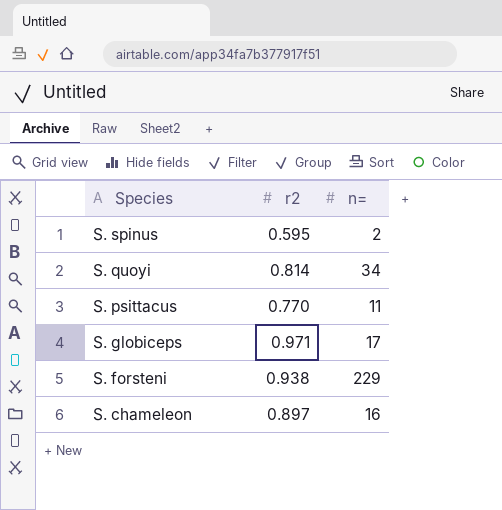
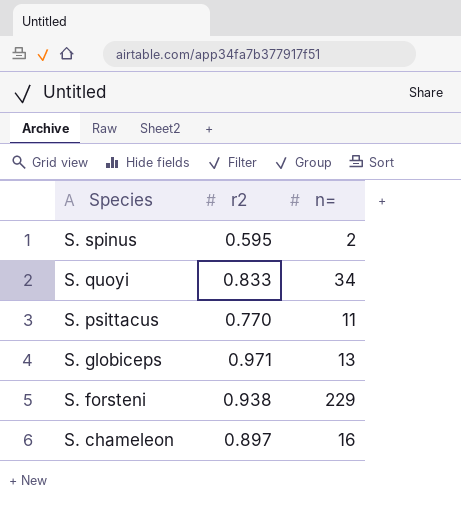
S. quoyi | r2: 0.814 -> 0.833
S. globiceps | n=: 17 -> 13

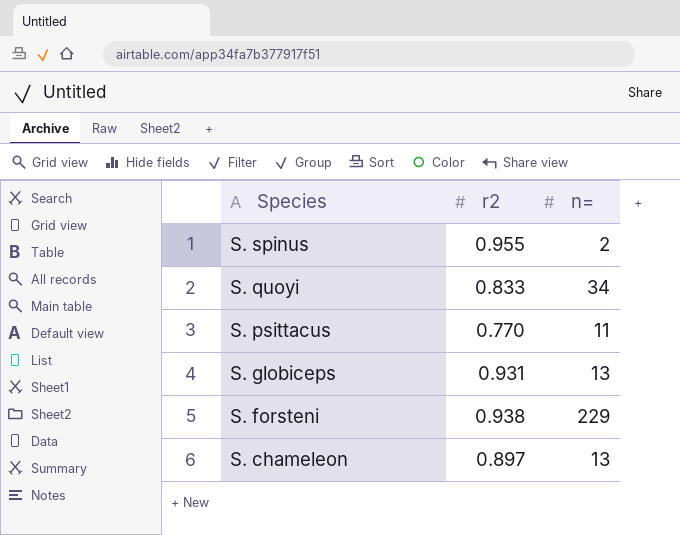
S. spinus | r2: 0.595 -> 0.955
S. globiceps | r2: 0.971 -> 0.931
S. chameleon | n=: 16 -> 13

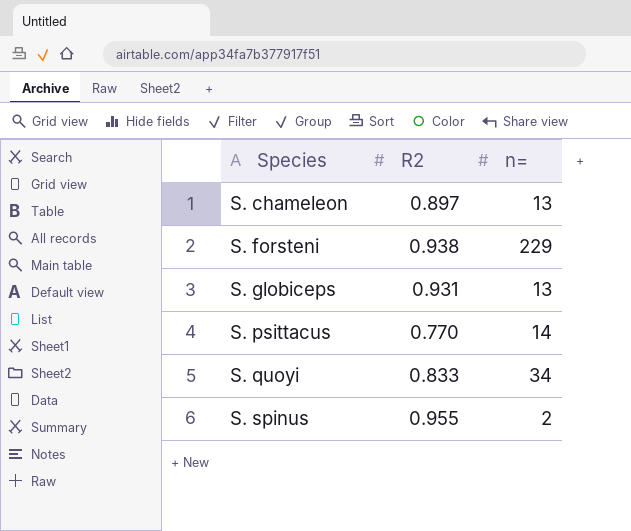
row order: Species descending -> Species ascending
column name: r2 -> R2
S. psittacus | n=: 11 -> 14

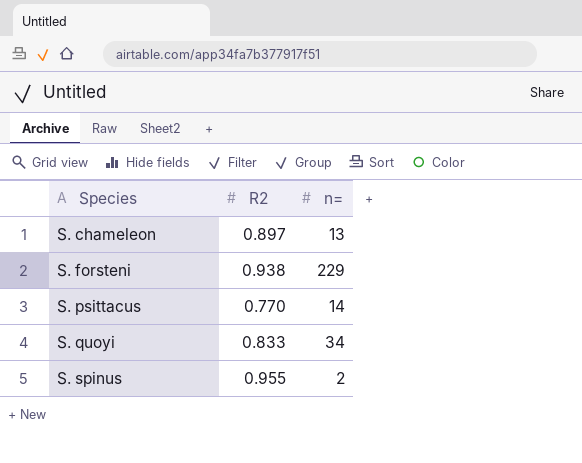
row S. globiceps: 0.931 | 13 -> none

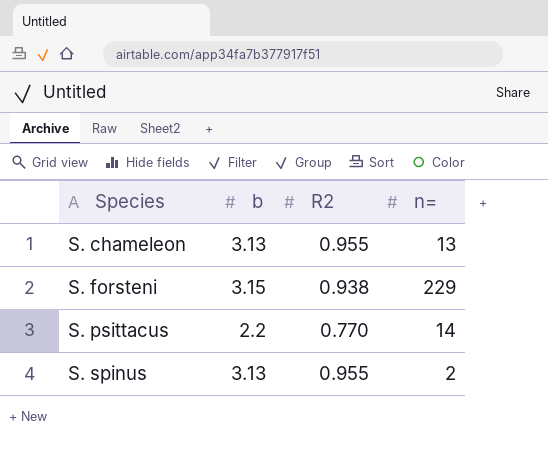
column b | position: none -> 2
row S. quoyi: 0.833 | 34 -> none
S. chameleon | R2: 0.897 -> 0.955

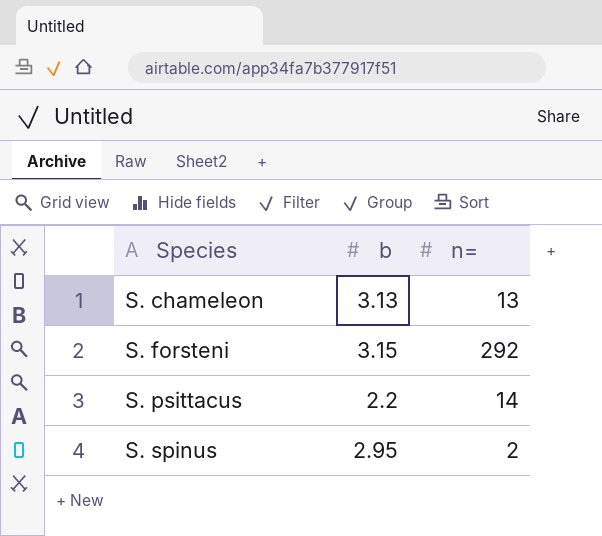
column R2 | position: 3 -> none
S. forsteni | n=: 229 -> 292
S. spinus | b: 3.13 -> 2.95

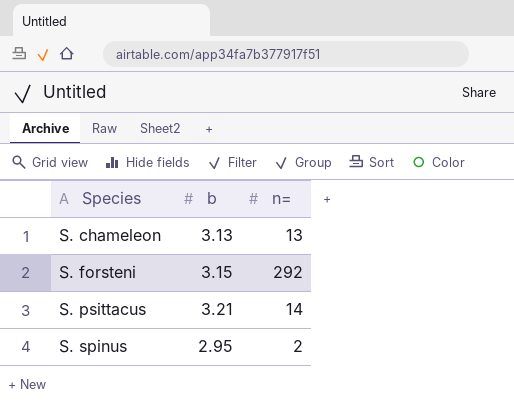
S. psittacus | b: 2.2 -> 3.21

